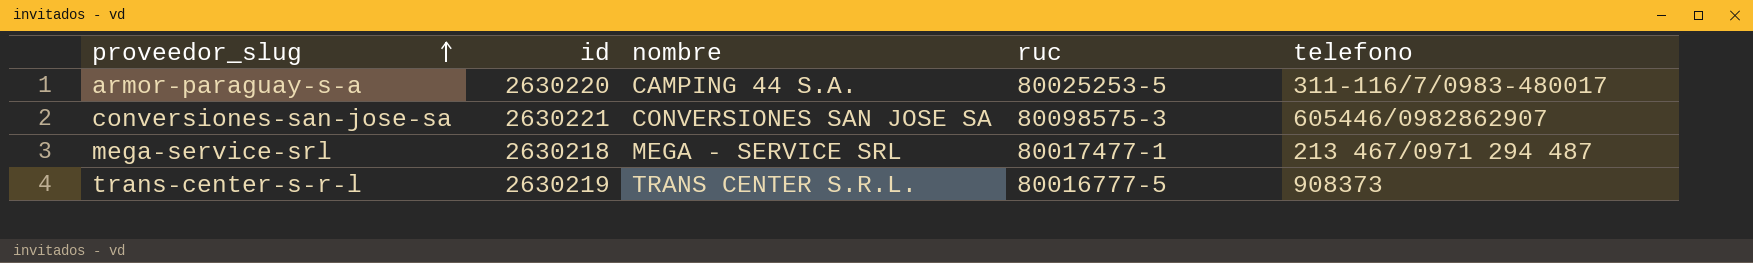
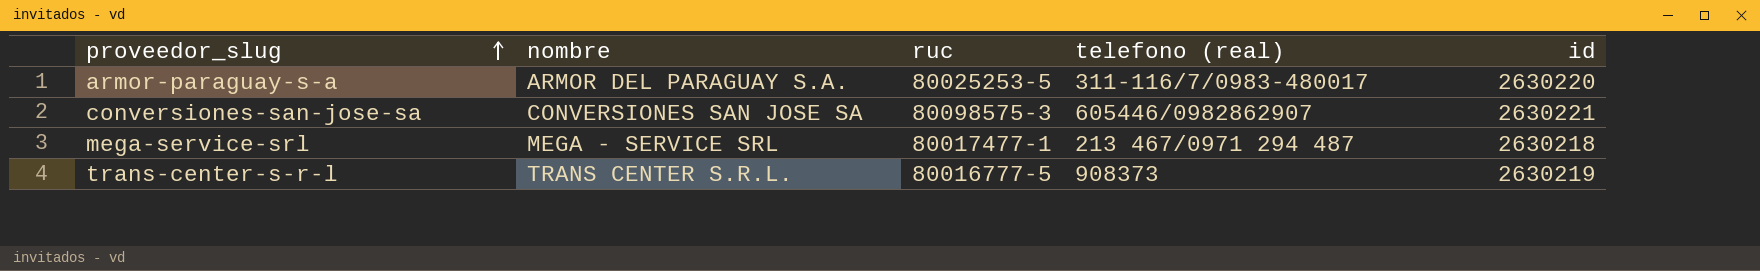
column name: telefono -> telefono (real)
column id | position: 2 -> 5
armor-paraguay-s-a | nombre: CAMPING 44 S.A. -> ARMOR DEL PARAGUAY S.A.

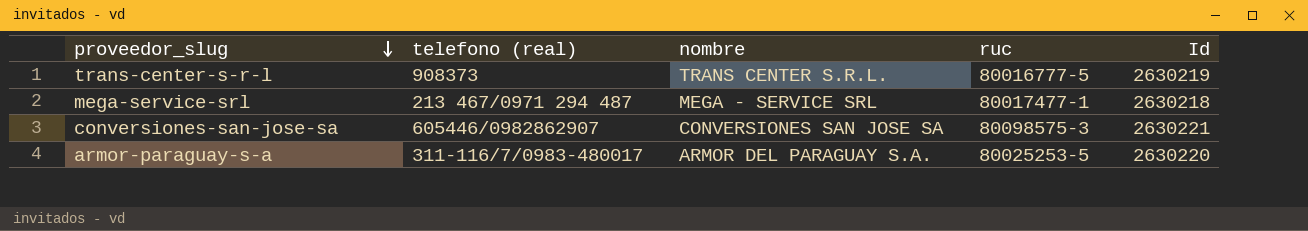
row order: proveedor_slug ascending -> proveedor_slug descending
column telefono (real) | position: 4 -> 2
column name: id -> Id

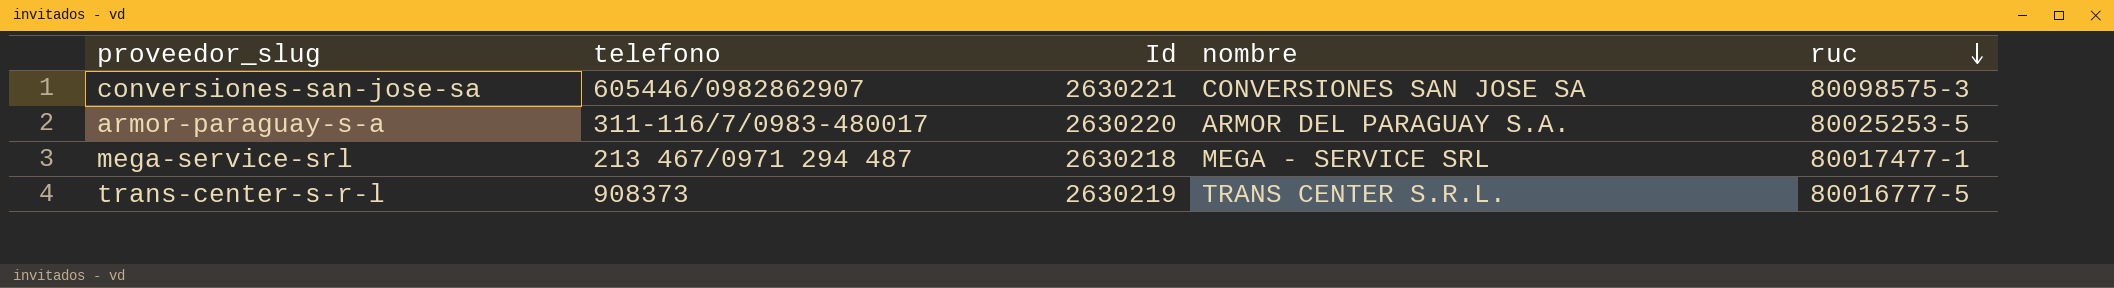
row order: proveedor_slug descending -> ruc descending
column name: telefono (real) -> telefono
column Id | position: 5 -> 3

